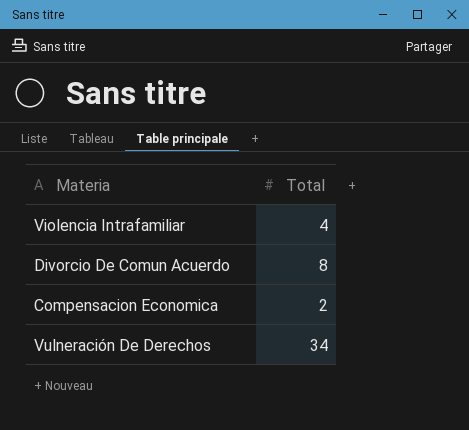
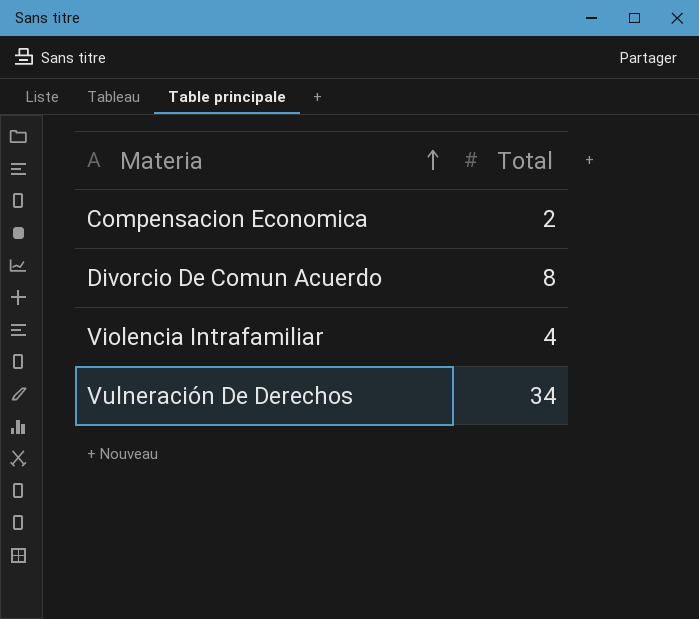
row order: none -> Materia ascending

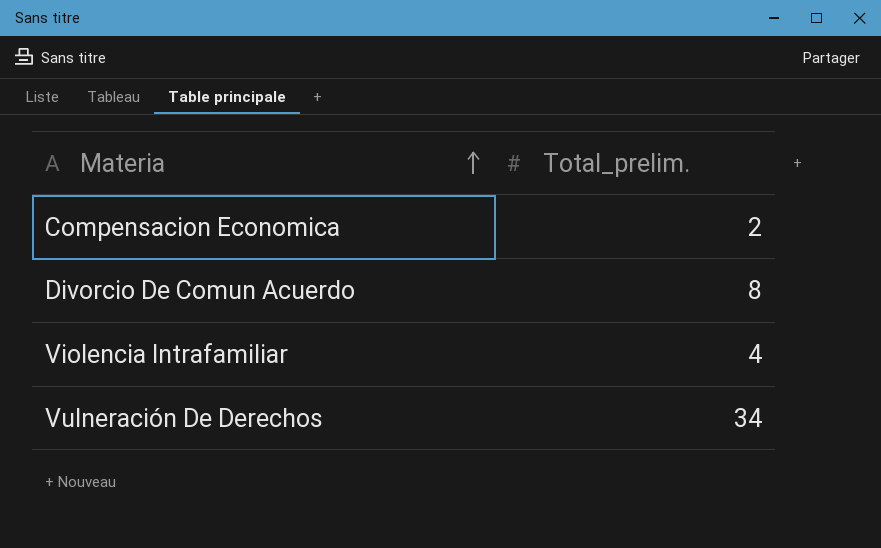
column name: Total -> Total_prelim.

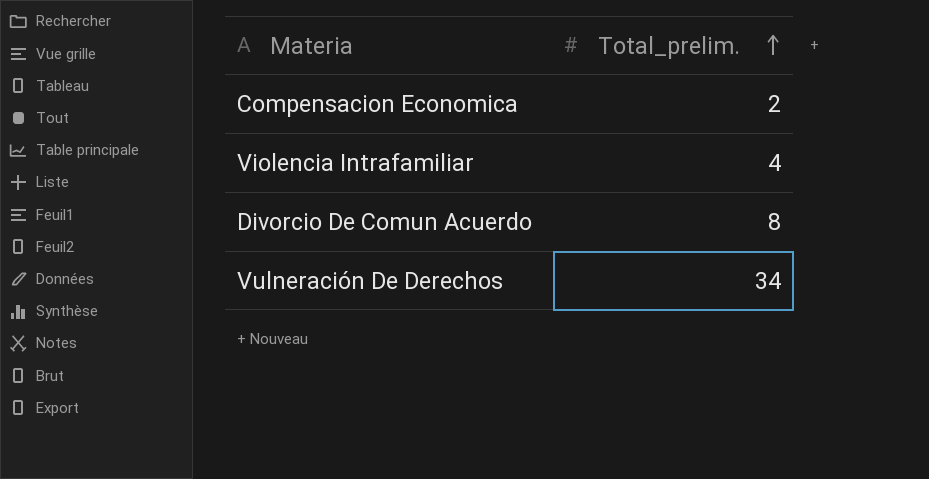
row order: Materia ascending -> Total_prelim. ascending

